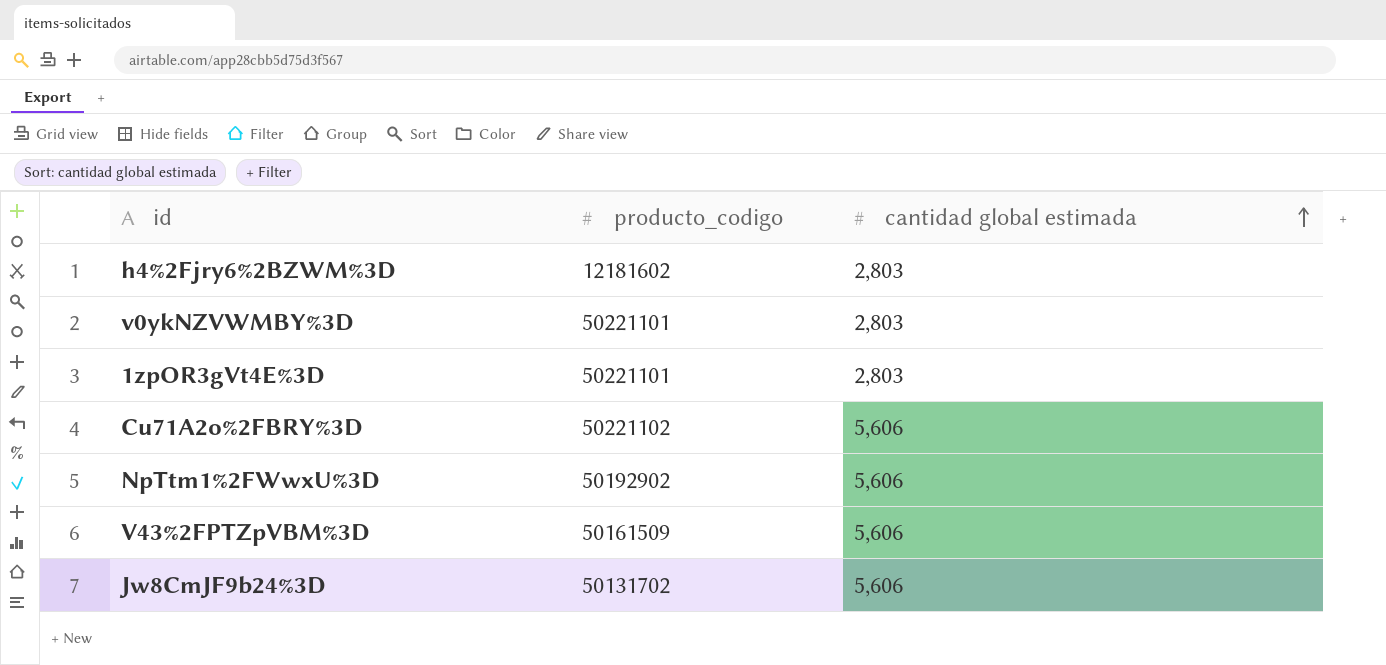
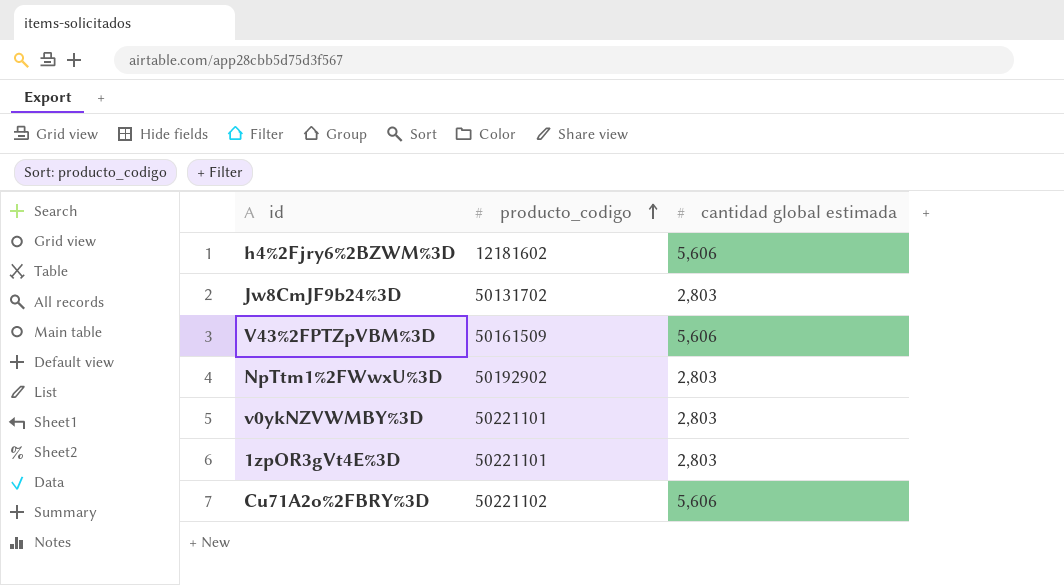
row order: cantidad global estimada ascending -> producto_codigo ascending
h4%2Fjry6%2BZWM%3D | cantidad global estimada: 2,803 -> 5,606
Jw8CmJF9b24%3D | cantidad global estimada: 5,606 -> 2,803
NpTtm1%2FWwxU%3D | cantidad global estimada: 5,606 -> 2,803

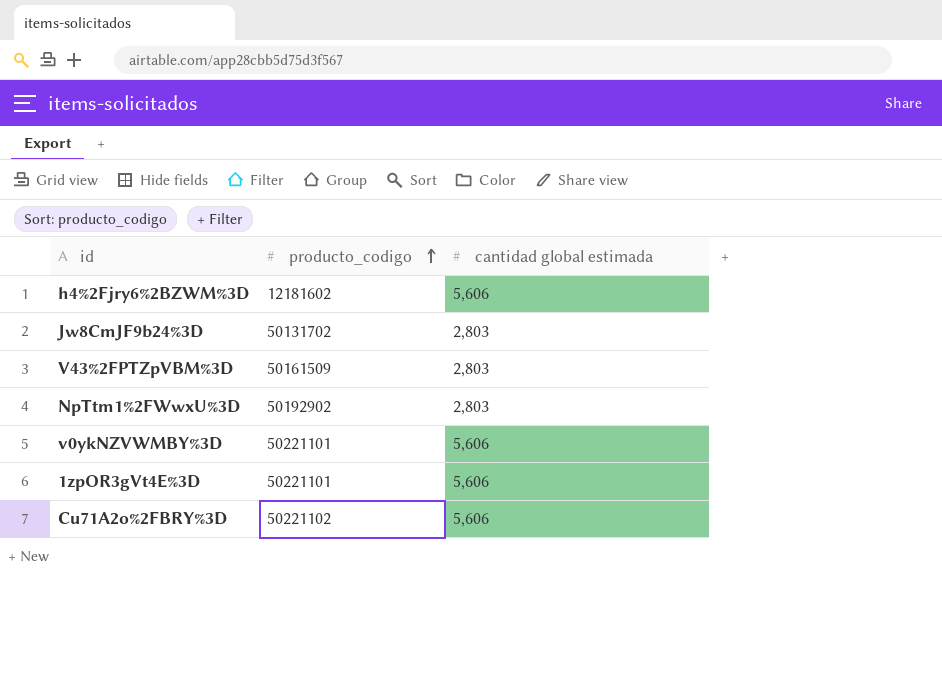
V43%2FPTZpVBM%3D | cantidad global estimada: 5,606 -> 2,803
v0ykNZVWMBY%3D | cantidad global estimada: 2,803 -> 5,606
1zpOR3gVt4E%3D | cantidad global estimada: 2,803 -> 5,606

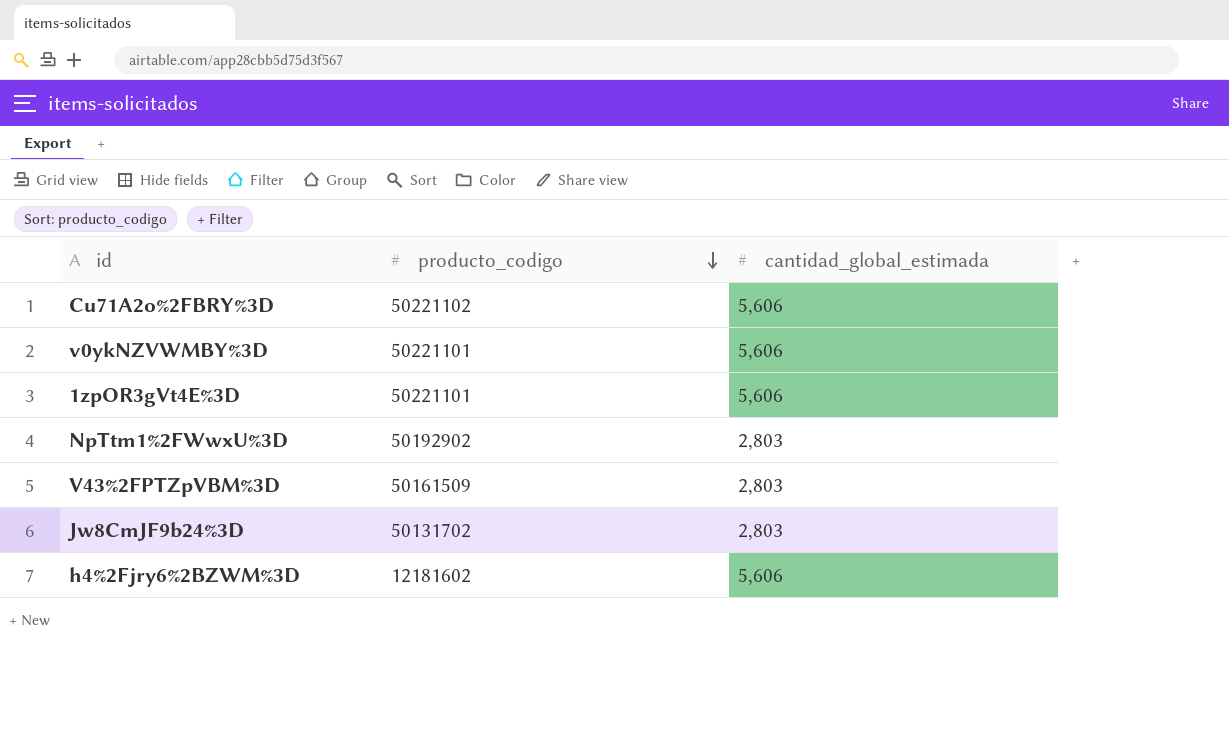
row order: producto_codigo ascending -> producto_codigo descending
column name: cantidad global estimada -> cantidad_global_estimada

